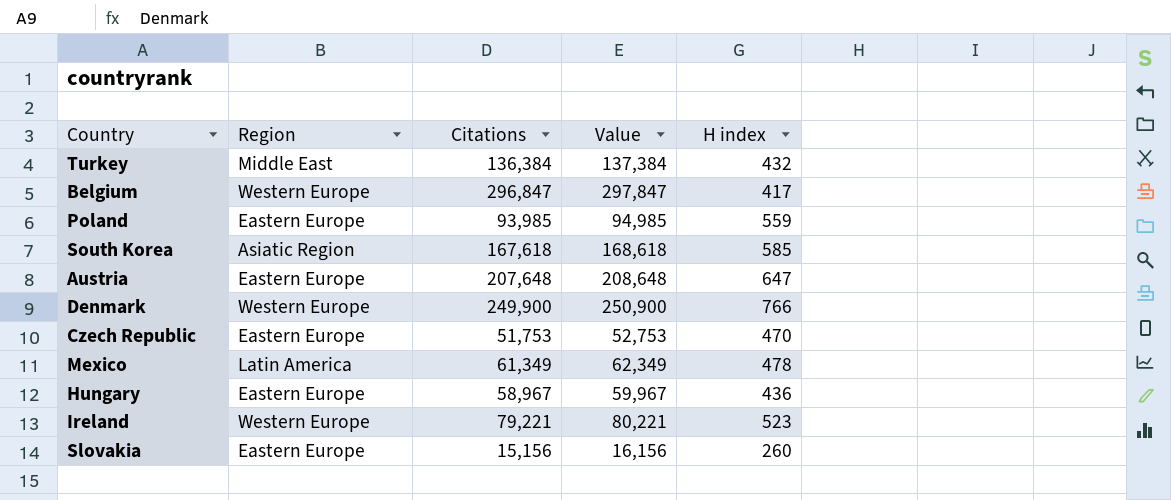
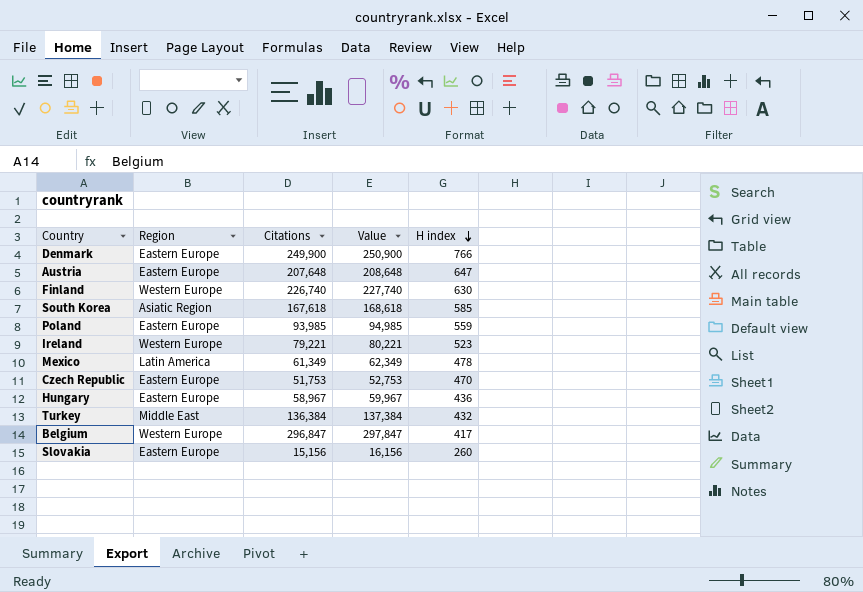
row order: none -> H index descending
Denmark | Region: Western Europe -> Eastern Europe
row Finland: none -> Western Europe | 226,740 | 227,740 | 630

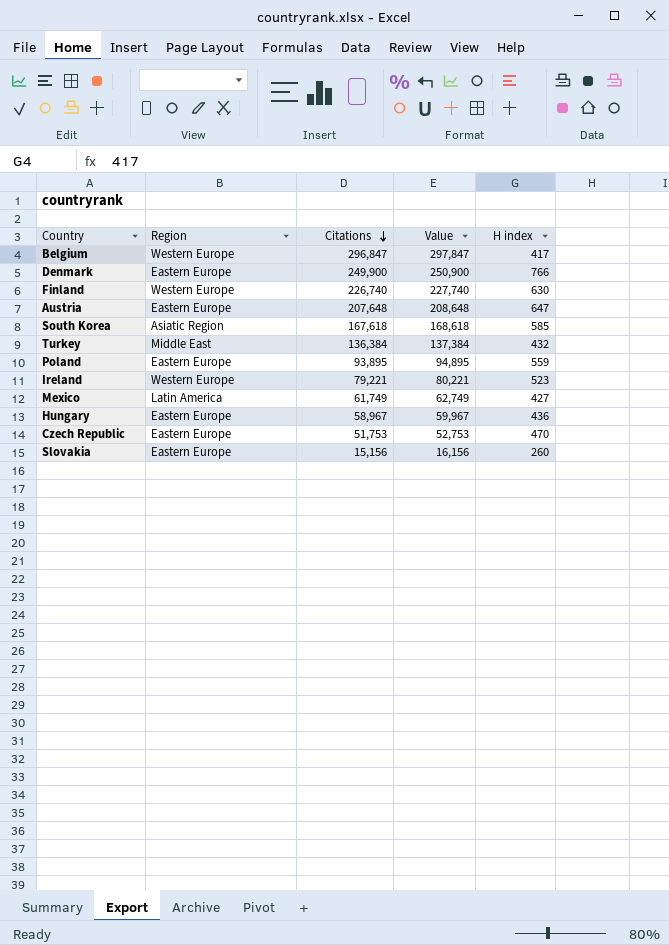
row order: H index descending -> Citations descending
Poland | Citations: 93,985 -> 93,895
Poland | Value: 94,985 -> 94,895
Mexico | Citations: 61,349 -> 61,749
Mexico | Value: 62,349 -> 62,749
Mexico | H index: 478 -> 427

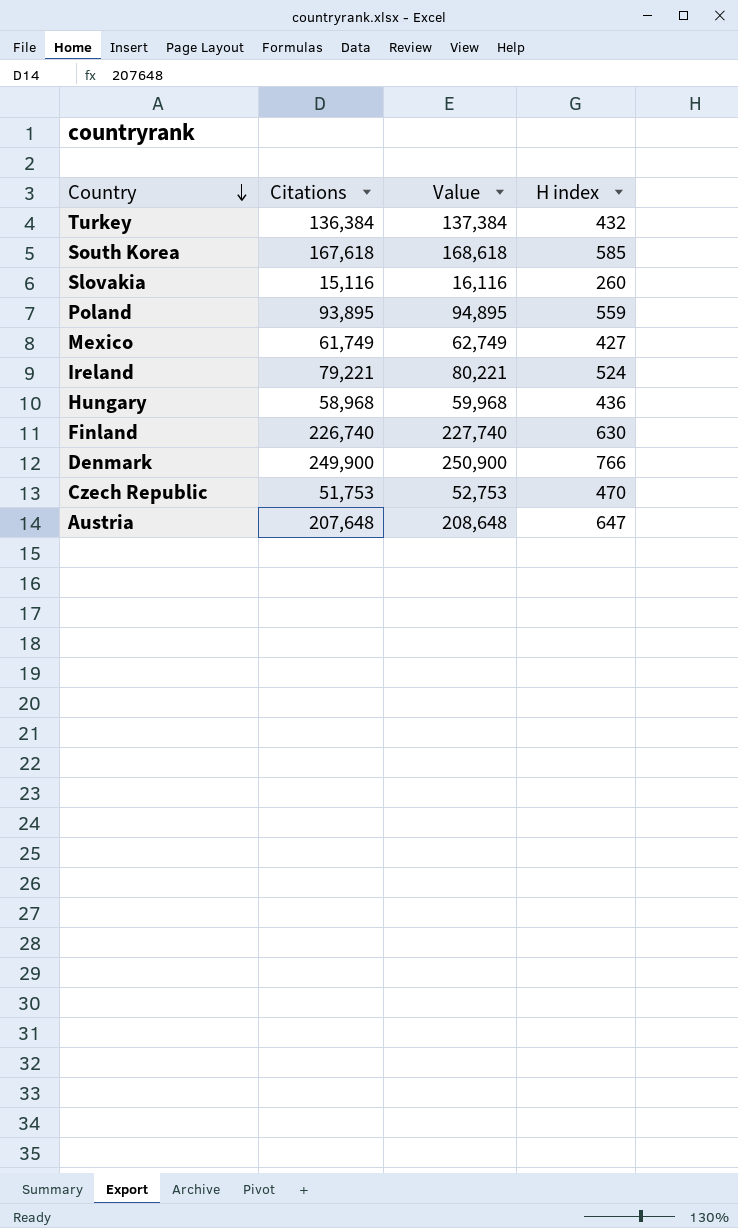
row order: Citations descending -> Country descending
column Region | position: 2 -> none
row Belgium: Western Europe | 296,847 | 297,847 | 417 -> none
Slovakia | Citations: 15,156 -> 15,116
Slovakia | Value: 16,156 -> 16,116
Ireland | H index: 523 -> 524
Hungary | Citations: 58,967 -> 58,968
Hungary | Value: 59,967 -> 59,968

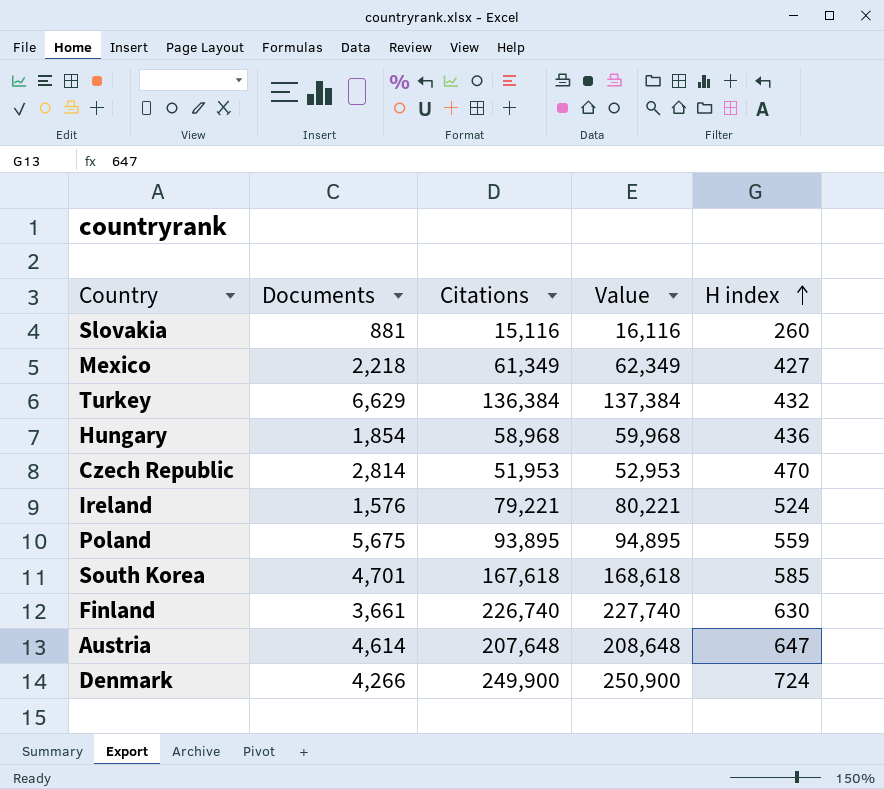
row order: Country descending -> H index ascending
column Documents | position: none -> 2
Mexico | Citations: 61,749 -> 61,349
Mexico | Value: 62,749 -> 62,349
Czech Republic | Citations: 51,753 -> 51,953
Czech Republic | Value: 52,753 -> 52,953
Denmark | H index: 766 -> 724

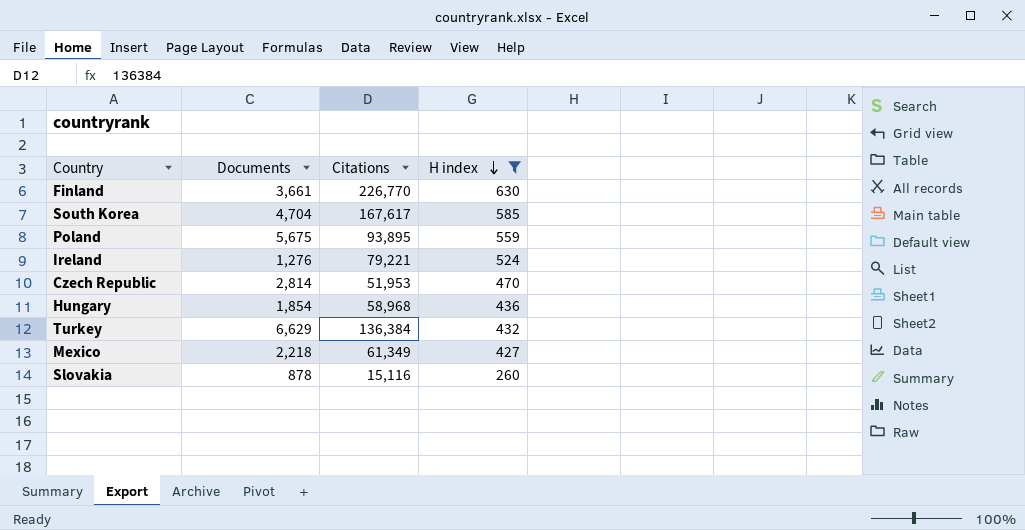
filter: none -> H index <= 630
row order: H index ascending -> H index descending
column Value | formula: [Citations] + 1000 -> none
Finland | Citations: 226,740 -> 226,770
South Korea | Documents: 4,701 -> 4,704
South Korea | Citations: 167,618 -> 167,617
Ireland | Documents: 1,576 -> 1,276
Slovakia | Documents: 881 -> 878

